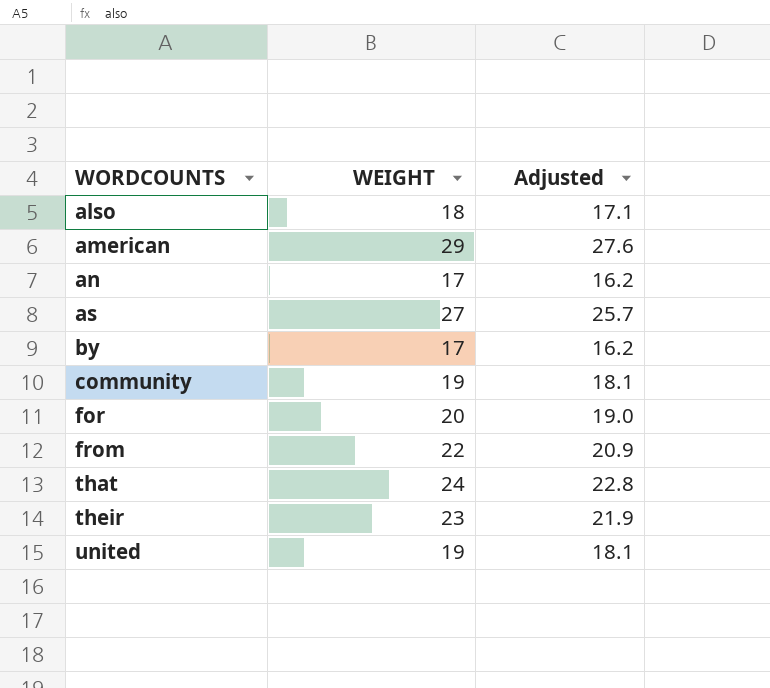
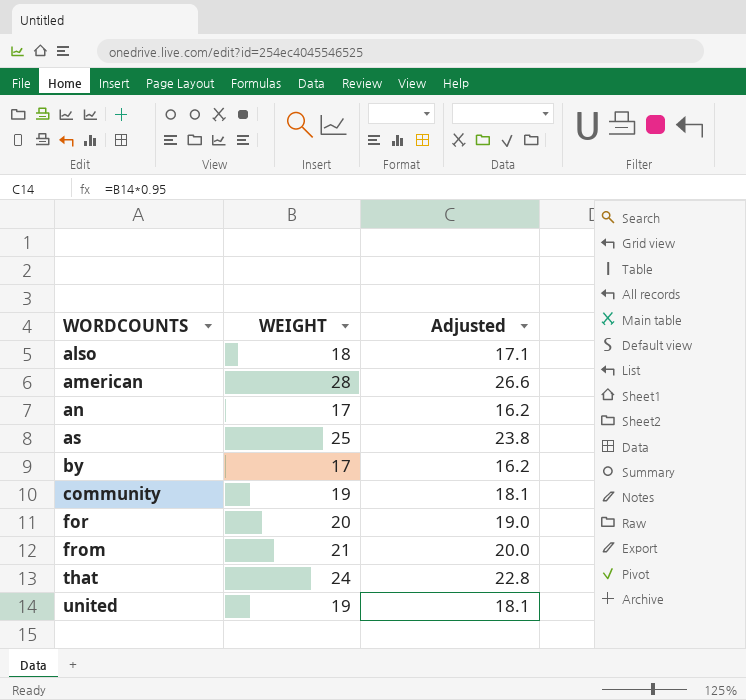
row their: 23 | 21.9 -> none
american | WEIGHT: 29 -> 28
american | Adjusted: 27.6 -> 26.6
as | WEIGHT: 27 -> 25
as | Adjusted: 25.7 -> 23.8
from | WEIGHT: 22 -> 21
from | Adjusted: 20.9 -> 20.0

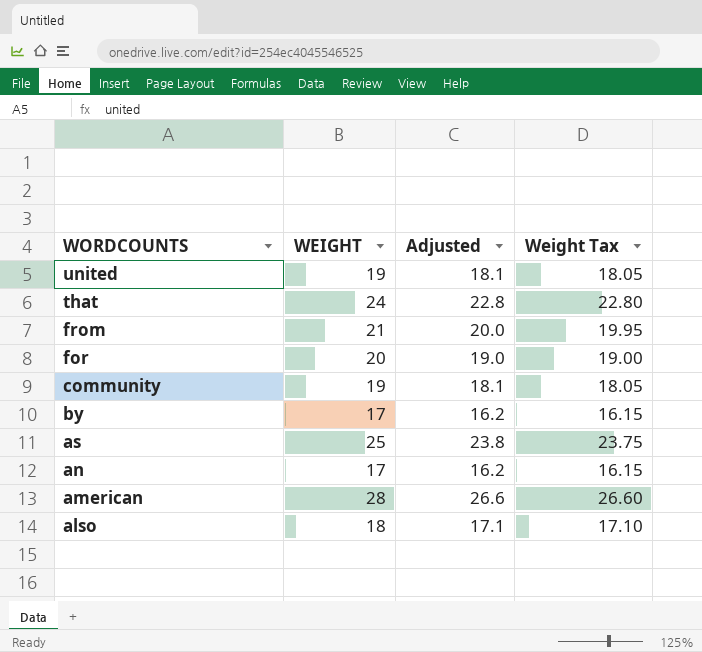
row order: WORDCOUNTS ascending -> WORDCOUNTS descending
column Weight Tax | formula: none -> [WEIGHT] * 0.95

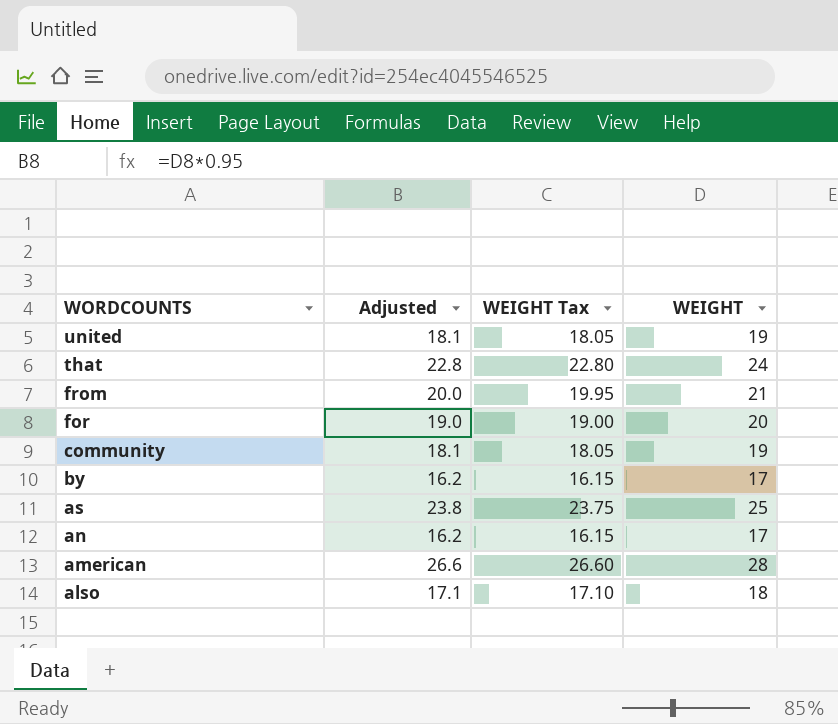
column name: Weight Tax -> WEIGHT Tax
column WEIGHT | position: 2 -> 4

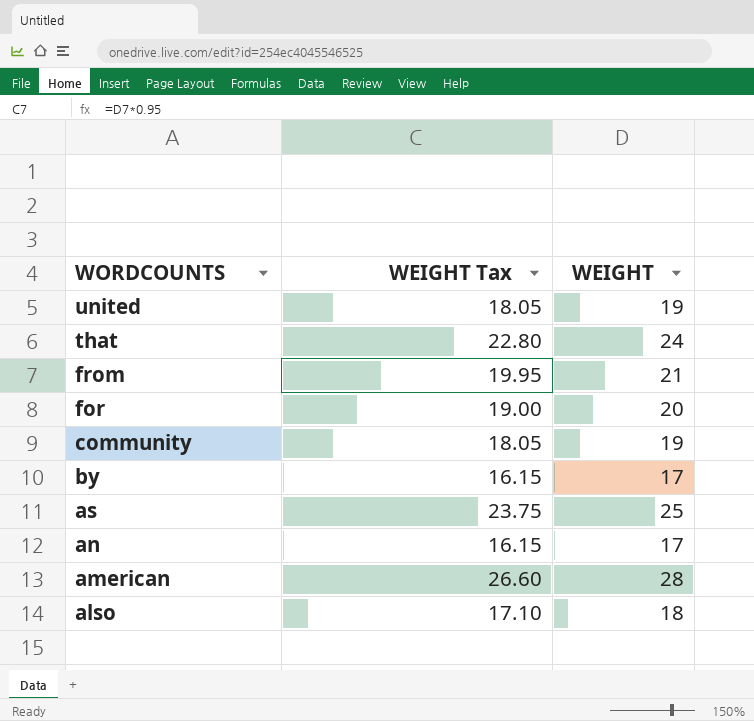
column Adjusted | formula: [WEIGHT] * 0.95 -> none

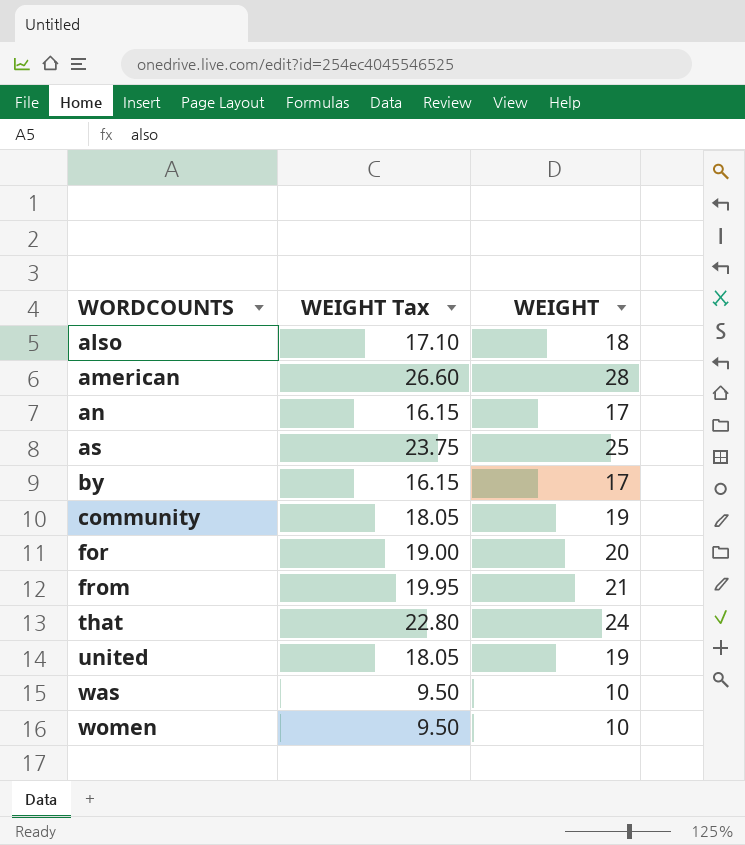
row order: WORDCOUNTS descending -> WORDCOUNTS ascending
row was: none -> 9.50 | 10
row women: none -> 9.50 | 10

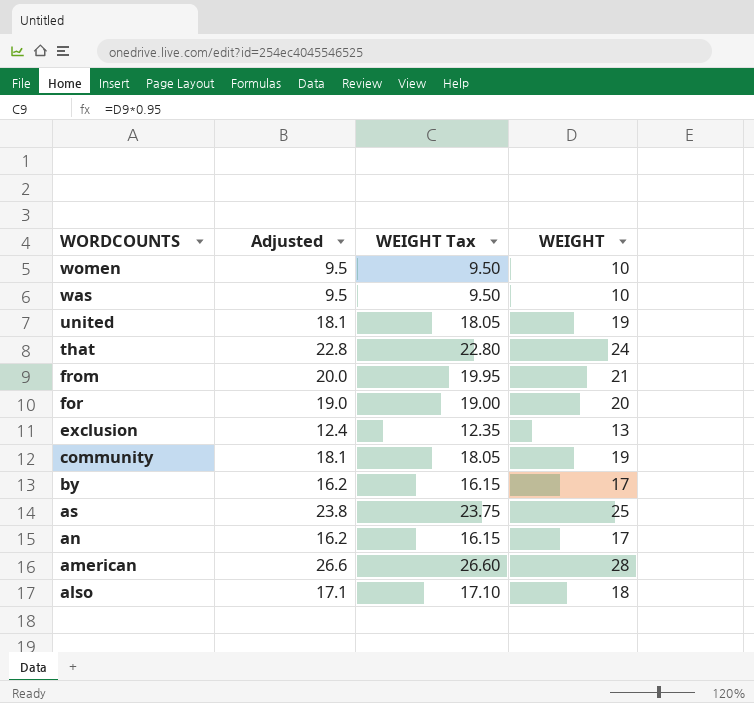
row order: WORDCOUNTS ascending -> WORDCOUNTS descending
column Adjusted | formula: none -> [WEIGHT] * 0.95
row exclusion: none -> 12.4 | 12.35 | 13

